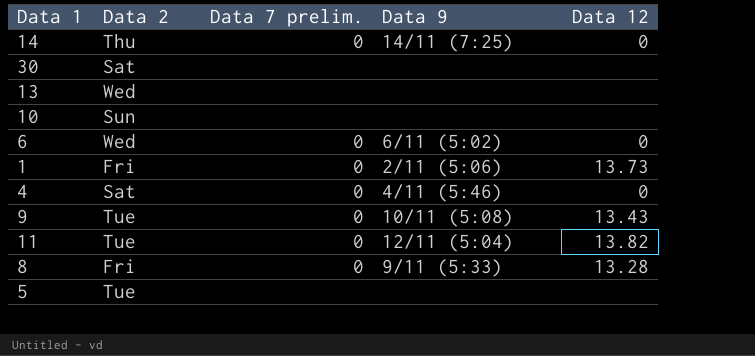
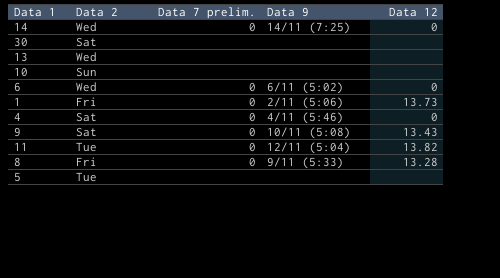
14 | Data 2: Thu -> Wed
9 | Data 2: Tue -> Sat

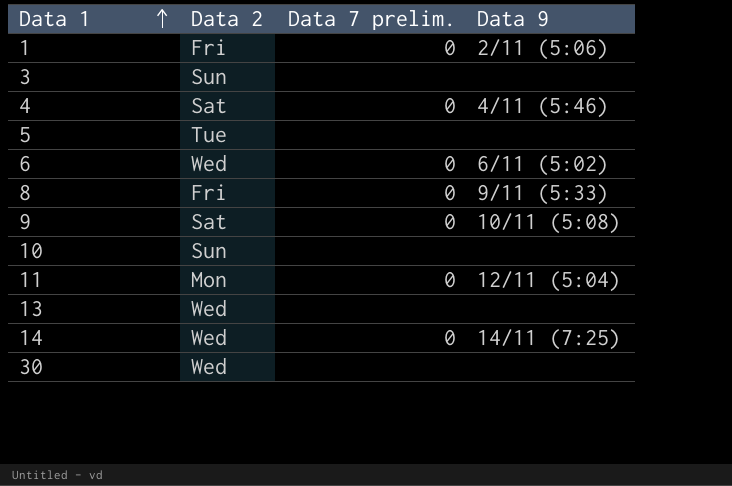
row order: none -> Data 1 ascending
column Data 12 | position: 5 -> none
row 3: none -> Sun | none | none
11 | Data 2: Tue -> Mon
30 | Data 2: Sat -> Wed

